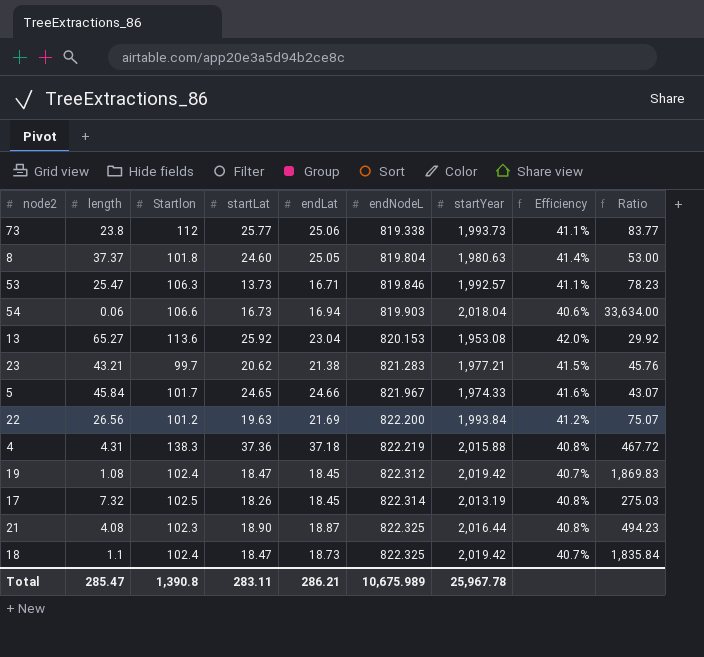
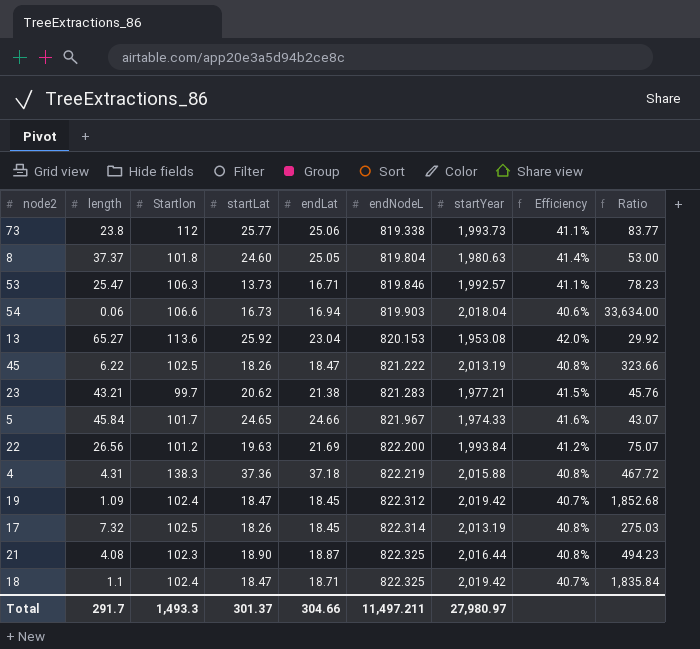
row 45: none -> 6.22 | 102.5 | 18.26 | 18.47 | 821.222 | 2,013.19 | 40.8% | 323.66
19 | length: 1.08 -> 1.09
19 | Ratio: 1,869.83 -> 1,852.68
18 | endLat: 18.73 -> 18.71
Total | length: 285.47 -> 291.7
Total | Startlon: 1,390.8 -> 1,493.3
Total | startLat: 283.11 -> 301.37
Total | endLat: 286.21 -> 304.66
Total | endNodeL: 10,675.989 -> 11,497.211
Total | startYear: 25,967.78 -> 27,980.97

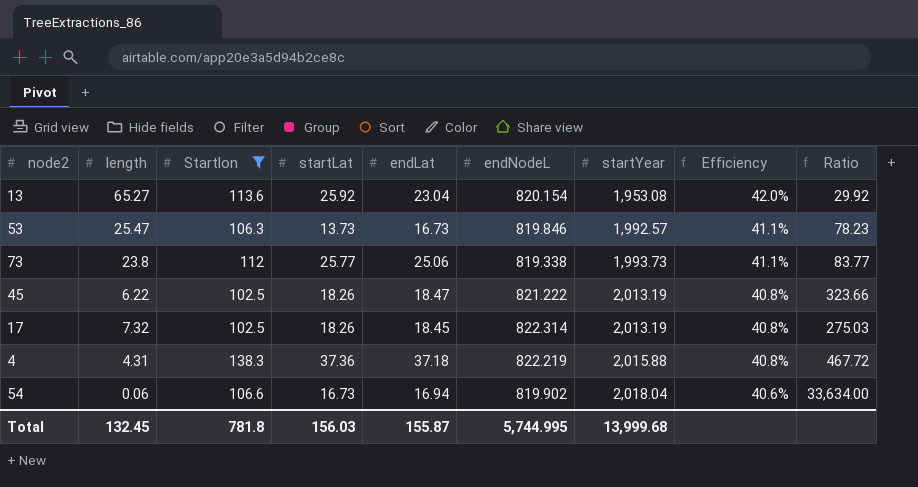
filter: none -> Startlon >= 102.5
row order: endNodeL ascending -> startYear ascending
13 | endNodeL: 820.153 -> 820.154
53 | endLat: 16.71 -> 16.73
54 | endNodeL: 819.903 -> 819.902
Total | length: 291.7 -> 132.45
Total | Startlon: 1,493.3 -> 781.8
Total | startLat: 301.37 -> 156.03
Total | endLat: 304.66 -> 155.87
Total | endNodeL: 11,497.211 -> 5,744.995
Total | startYear: 27,980.97 -> 13,999.68

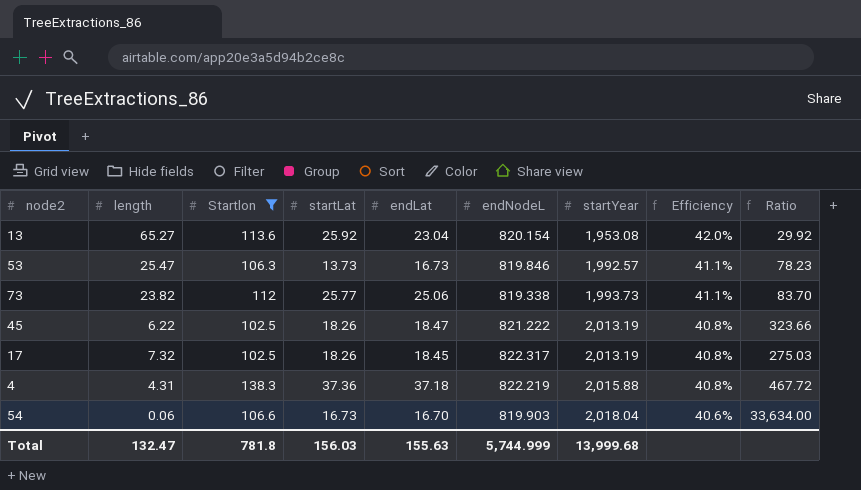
73 | length: 23.8 -> 23.82
73 | Ratio: 83.77 -> 83.70
17 | endNodeL: 822.314 -> 822.317
54 | endLat: 16.94 -> 16.70
54 | endNodeL: 819.902 -> 819.903
Total | length: 132.45 -> 132.47
Total | endLat: 155.87 -> 155.63
Total | endNodeL: 5,744.995 -> 5,744.999

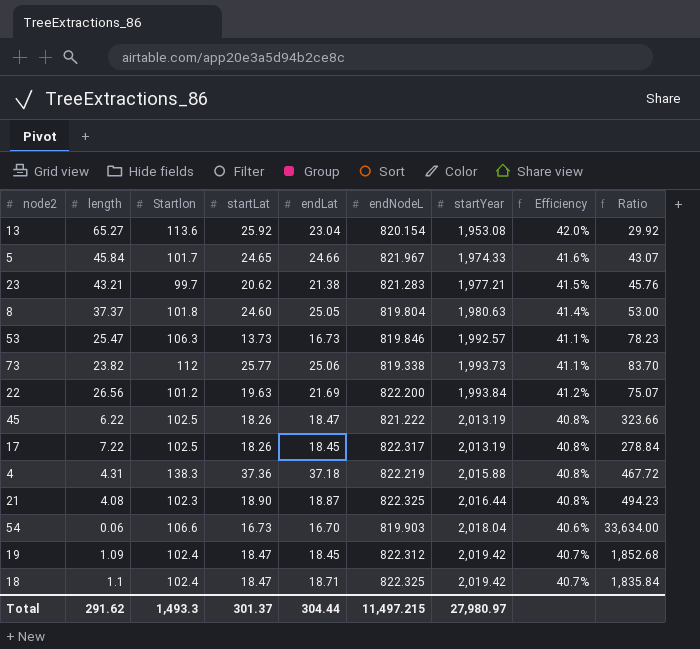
filter: Startlon >= 102.5 -> none
17 | length: 7.32 -> 7.22
17 | Ratio: 275.03 -> 278.84
Total | length: 132.47 -> 291.62
Total | Startlon: 781.8 -> 1,493.3
Total | startLat: 156.03 -> 301.37
Total | endLat: 155.63 -> 304.44
Total | endNodeL: 5,744.999 -> 11,497.215
Total | startYear: 13,999.68 -> 27,980.97

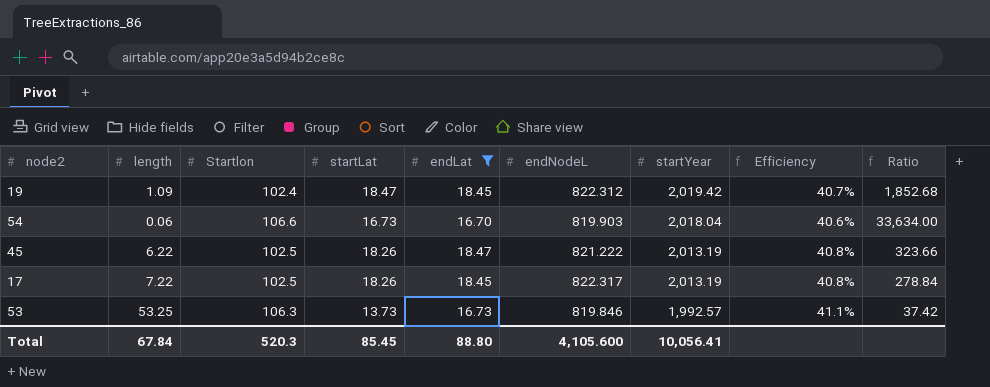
filter: none -> endLat <= 18.47
row order: startYear ascending -> startYear descending
53 | length: 25.47 -> 53.25
53 | Ratio: 78.23 -> 37.42
Total | length: 291.62 -> 67.84
Total | Startlon: 1,493.3 -> 520.3
Total | startLat: 301.37 -> 85.45
Total | endLat: 304.44 -> 88.80
Total | endNodeL: 11,497.215 -> 4,105.600
Total | startYear: 27,980.97 -> 10,056.41

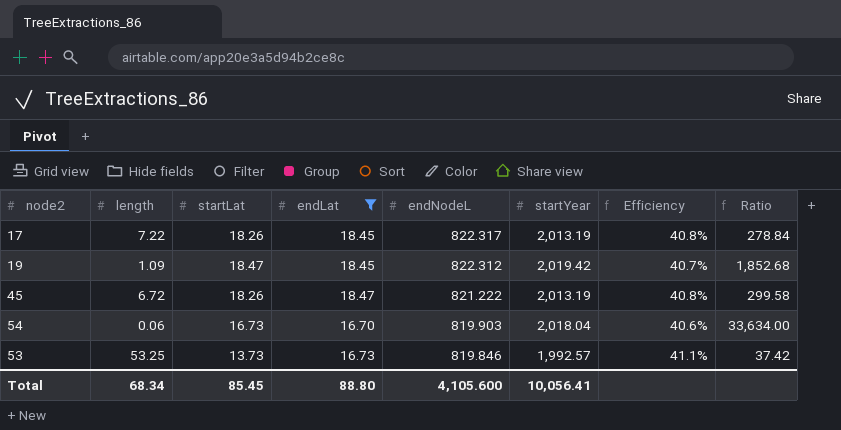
row order: startYear descending -> endNodeL descending
column Startlon | position: 3 -> none
45 | length: 6.22 -> 6.72
45 | Ratio: 323.66 -> 299.58
Total | length: 67.84 -> 68.34

